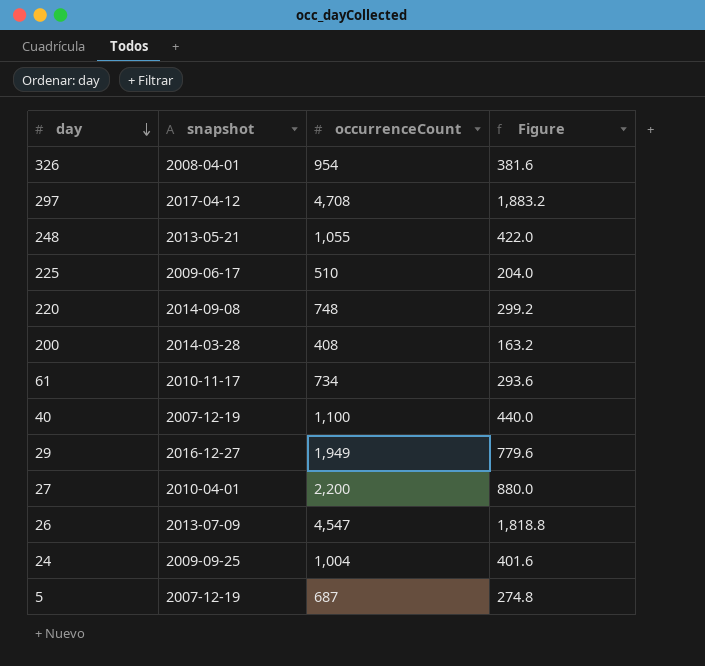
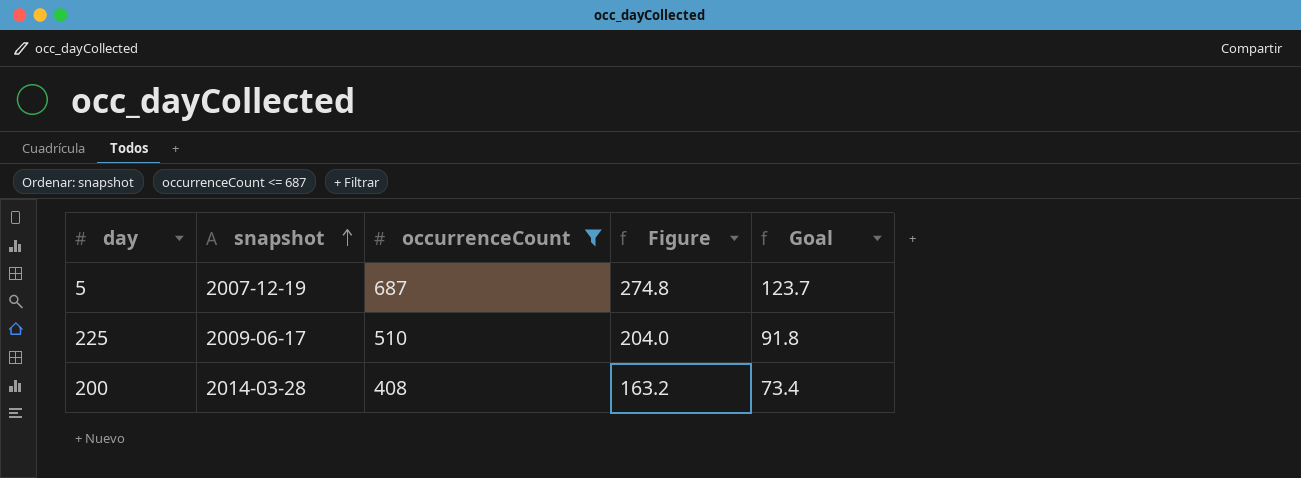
filter: none -> occurrenceCount <= 687
row order: day descending -> snapshot ascending
column Goal | formula: none -> [occurrenceCount] * 0.18

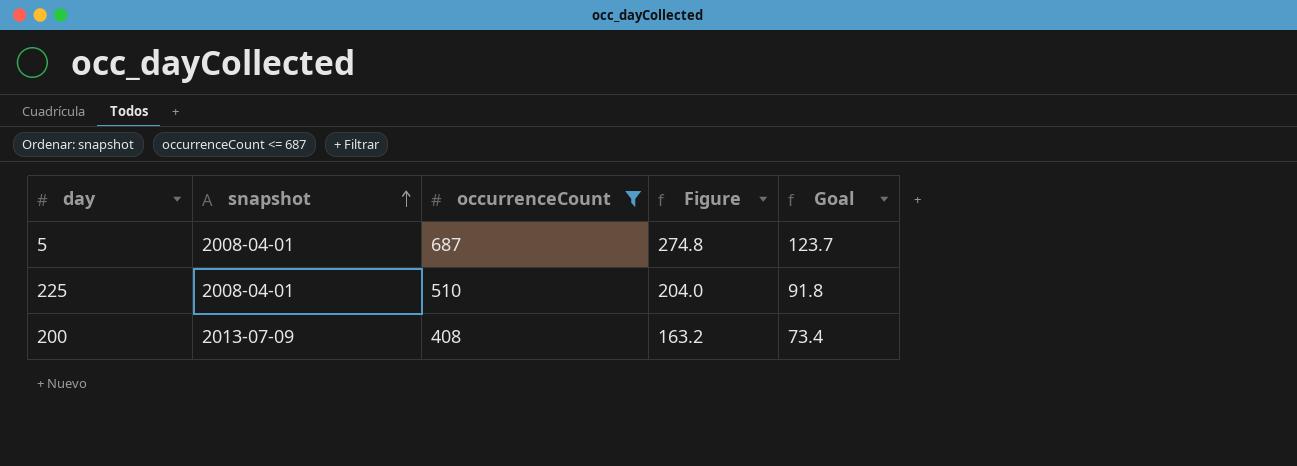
5 | snapshot: 2007-12-19 -> 2008-04-01
225 | snapshot: 2009-06-17 -> 2008-04-01
200 | snapshot: 2014-03-28 -> 2013-07-09

